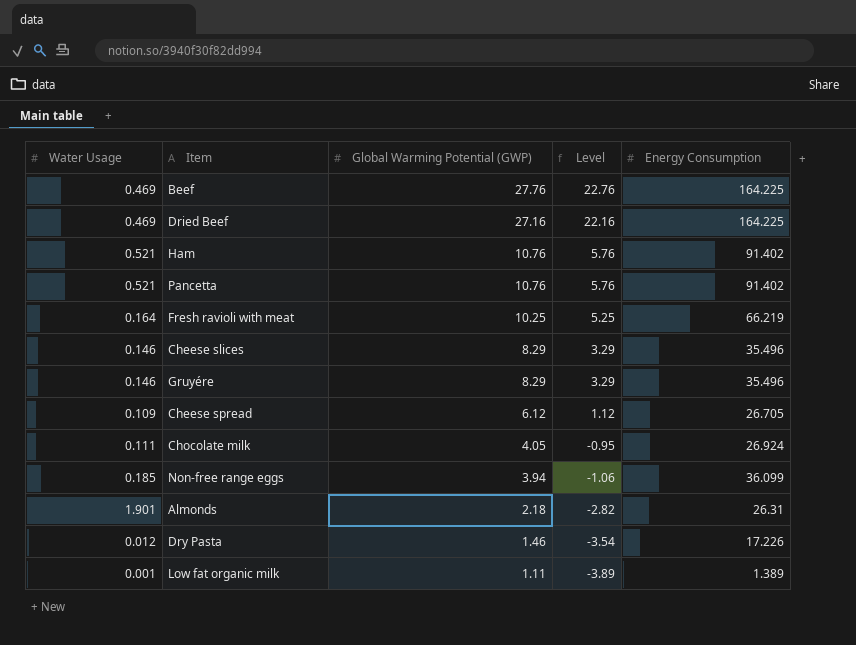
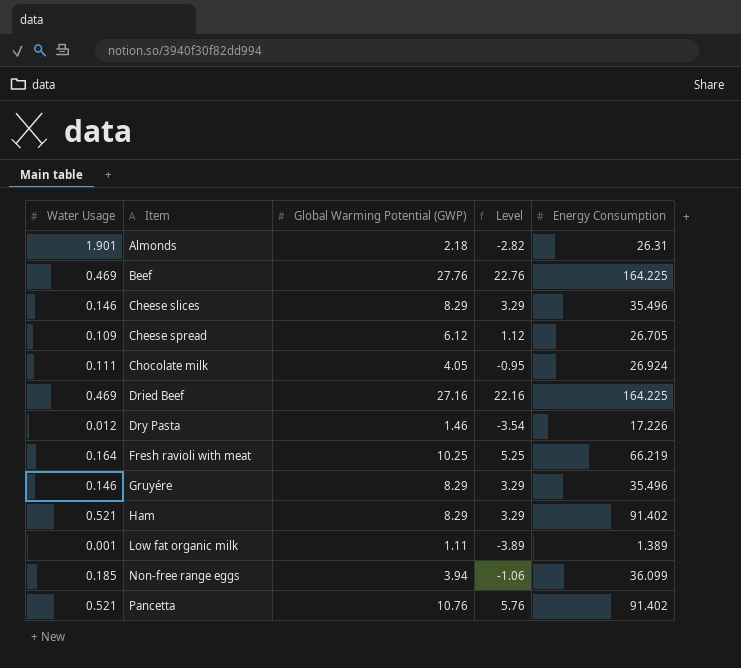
row order: Global Warming Potential (GWP) descending -> Item ascending
Ham | Global Warming Potential (GWP): 10.76 -> 8.29
Ham | Level: 5.76 -> 3.29

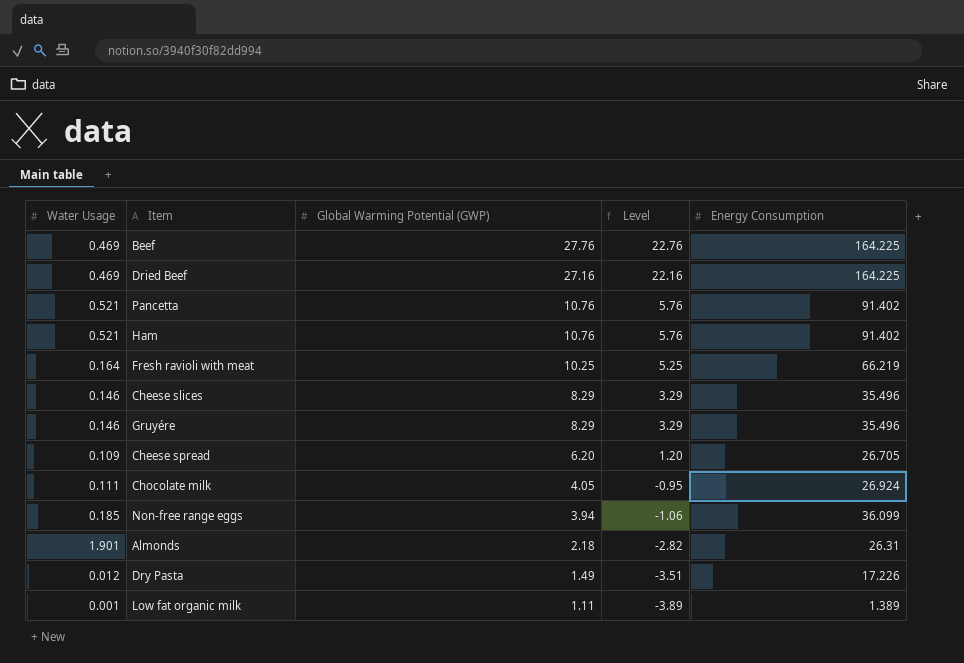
row order: Item ascending -> Global Warming Potential (GWP) descending
Ham | Global Warming Potential (GWP): 8.29 -> 10.76
Ham | Level: 3.29 -> 5.76
Cheese spread | Global Warming Potential (GWP): 6.12 -> 6.20
Cheese spread | Level: 1.12 -> 1.20
Dry Pasta | Global Warming Potential (GWP): 1.46 -> 1.49
Dry Pasta | Level: -3.54 -> -3.51

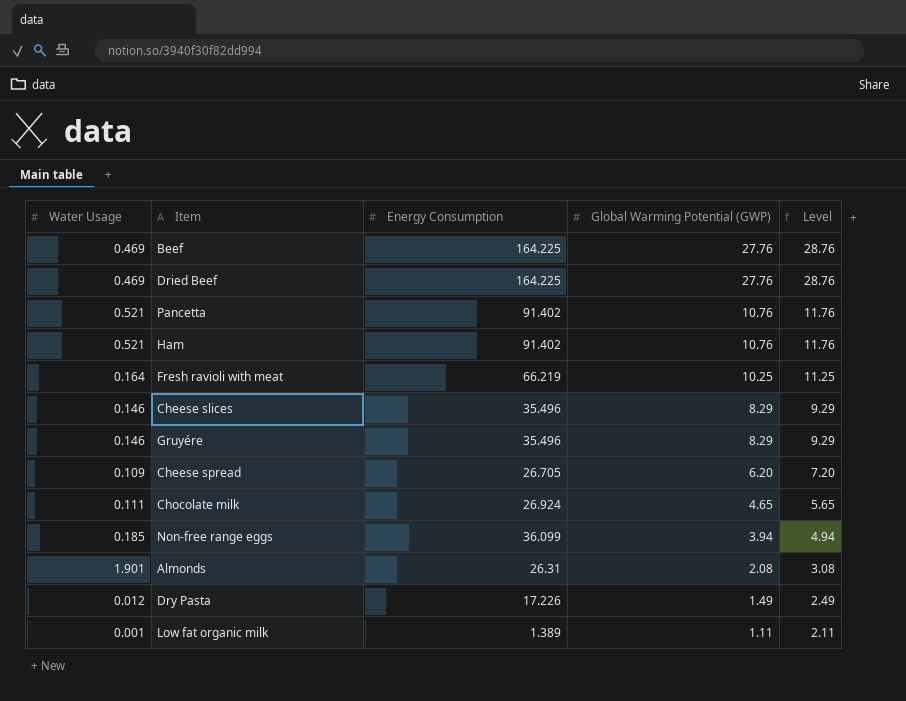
column Energy Consumption | position: 5 -> 3
column Level | formula: [Global Warming Potential (GWP)] - 5 -> [Global Warming Potential (GWP)] + 1
Dried Beef | Global Warming Potential (GWP): 27.16 -> 27.76
Chocolate milk | Global Warming Potential (GWP): 4.05 -> 4.65
Almonds | Global Warming Potential (GWP): 2.18 -> 2.08

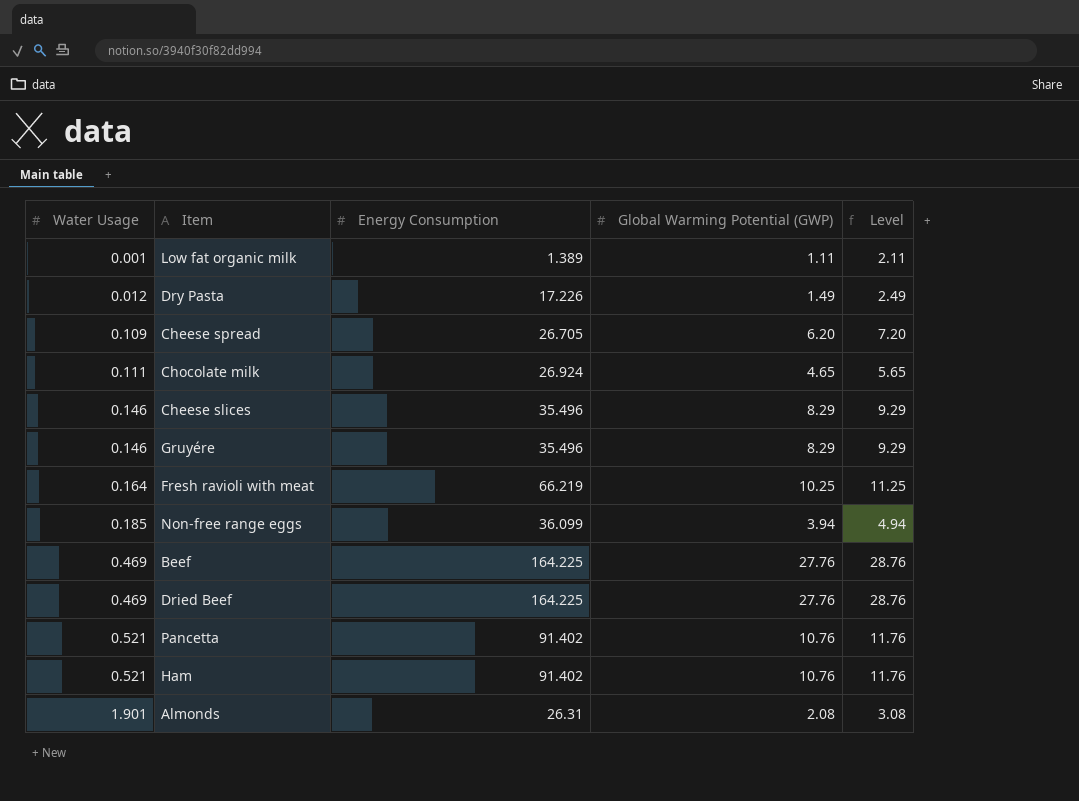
row order: Global Warming Potential (GWP) descending -> Water Usage ascending

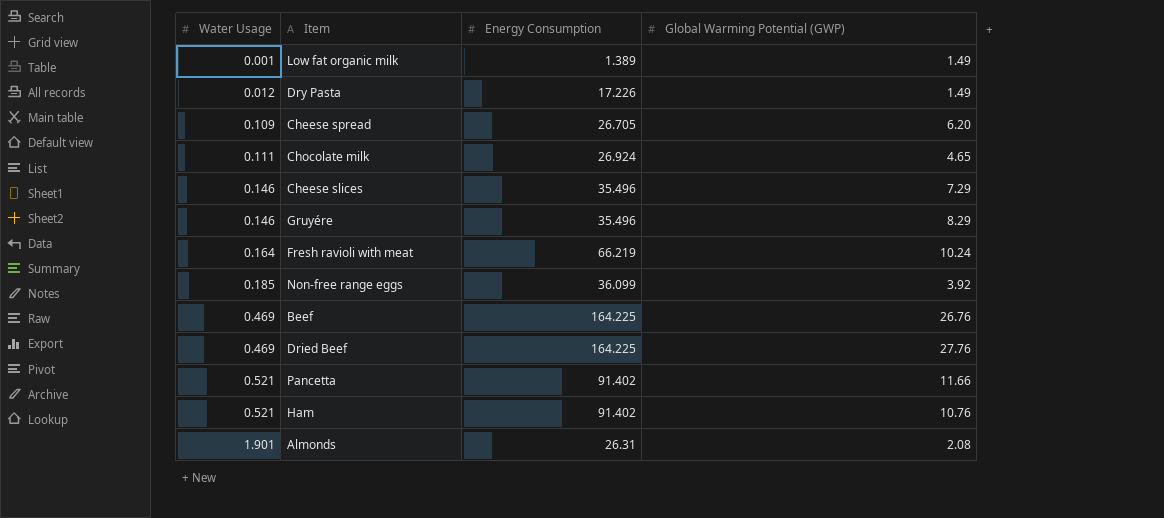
column Level | formula: [Global Warming Potential (GWP)] + 1 -> none
Low fat organic milk | Global Warming Potential (GWP): 1.11 -> 1.49
Cheese slices | Global Warming Potential (GWP): 8.29 -> 7.29
Fresh ravioli with meat | Global Warming Potential (GWP): 10.25 -> 10.24
Non-free range eggs | Global Warming Potential (GWP): 3.94 -> 3.92
Beef | Global Warming Potential (GWP): 27.76 -> 26.76
Pancetta | Global Warming Potential (GWP): 10.76 -> 11.66

